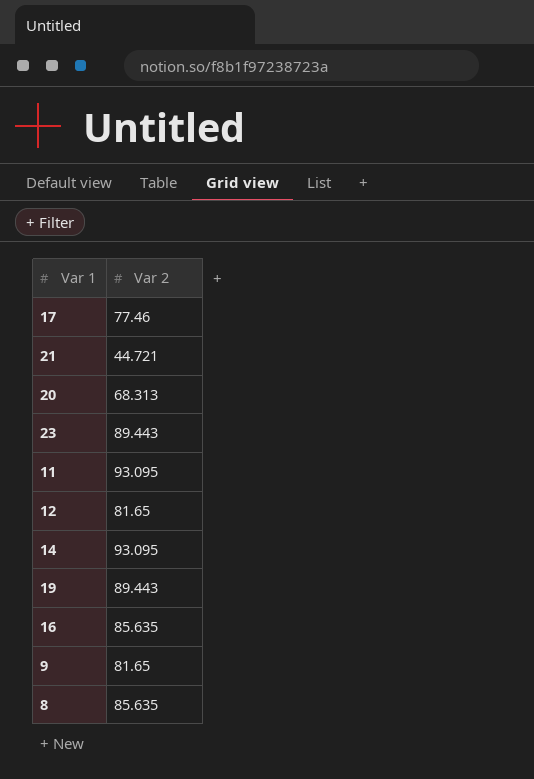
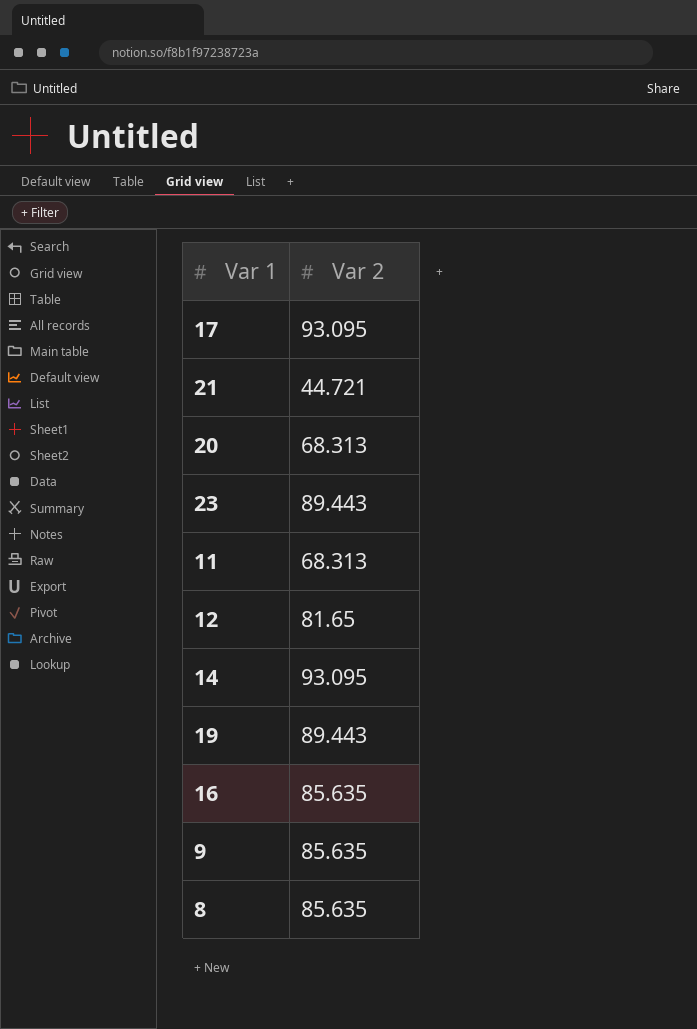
17 | Var 2: 77.46 -> 93.095
11 | Var 2: 93.095 -> 68.313
9 | Var 2: 81.65 -> 85.635

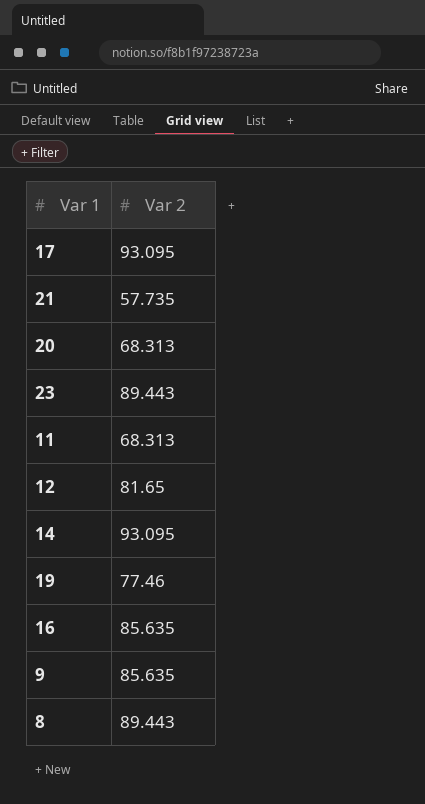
21 | Var 2: 44.721 -> 57.735
19 | Var 2: 89.443 -> 77.46
8 | Var 2: 85.635 -> 89.443

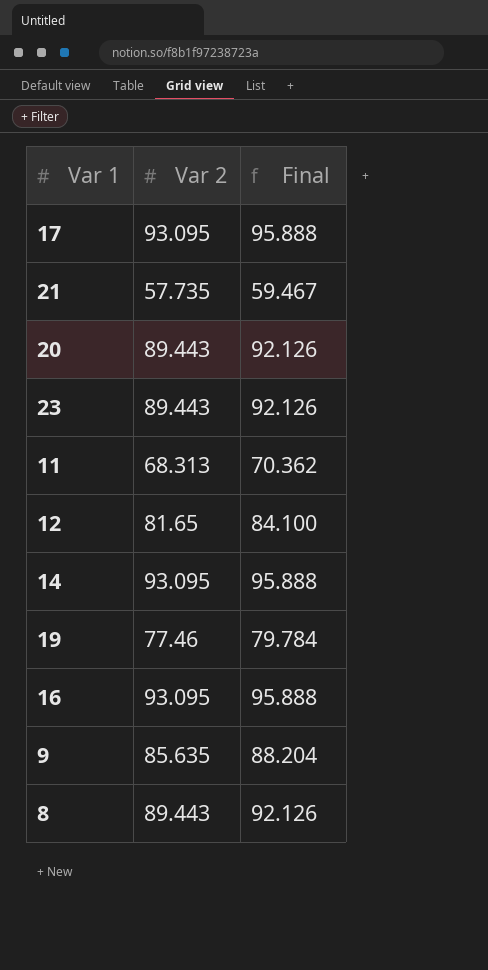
column Final | formula: none -> [Var 2] * 1.03
20 | Var 2: 68.313 -> 89.443
16 | Var 2: 85.635 -> 93.095

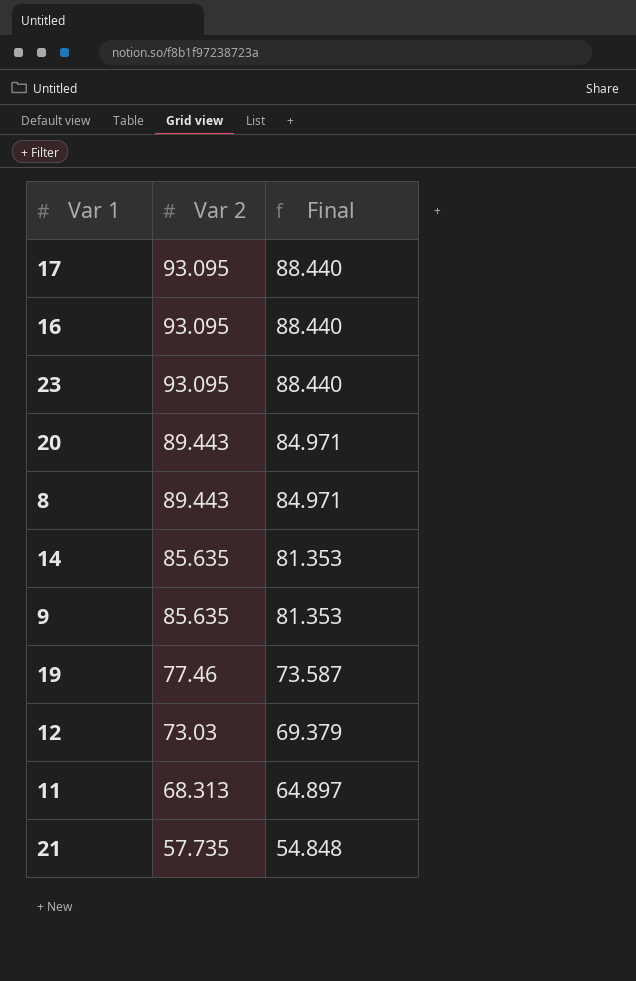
row order: none -> Var 2 descending
column Final | formula: [Var 2] * 1.03 -> [Var 2] * 0.95
23 | Var 2: 89.443 -> 93.095
14 | Var 2: 93.095 -> 85.635
12 | Var 2: 81.65 -> 73.03

